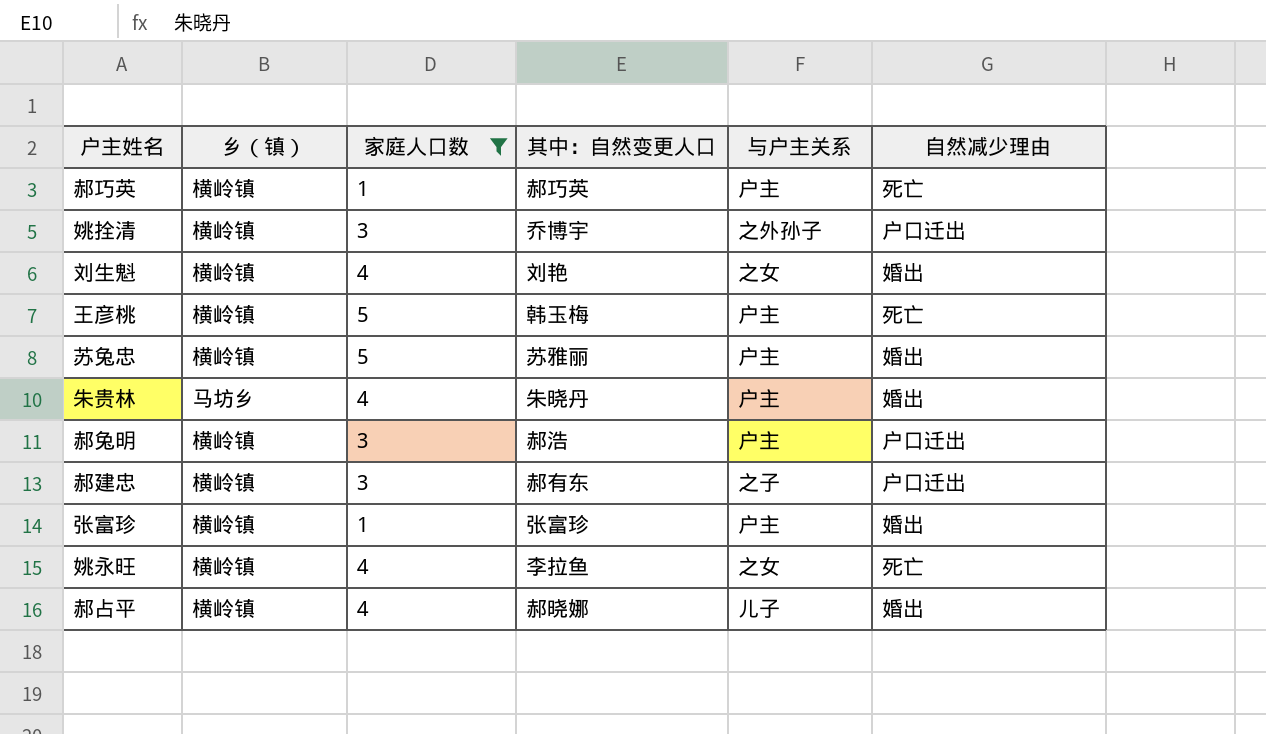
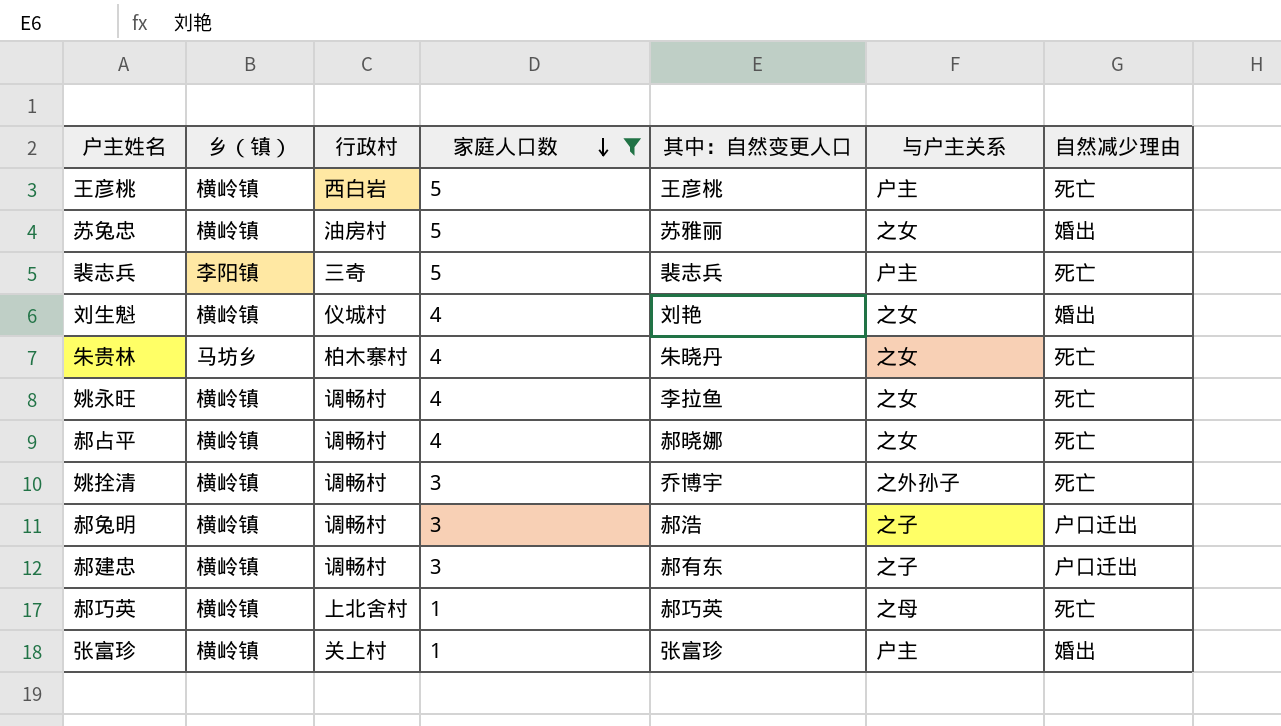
row order: none -> 家庭人口数 descending
column 行政村 | position: none -> 3
王彦桃 | 其中：自然变更人口: 韩玉梅 -> 王彦桃
苏兔忠 | 与户主关系: 户主 -> 之女
row 裴志兵: none -> 李阳镇 | 三奇 | 5 | 裴志兵 | 户主 | 死亡
朱贵林 | 与户主关系: 户主 -> 之女
朱贵林 | 自然减少理由: 婚出 -> 死亡
郝占平 | 与户主关系: 儿子 -> 之女
郝占平 | 自然减少理由: 婚出 -> 死亡
姚拴清 | 自然减少理由: 户口迁出 -> 死亡
郝兔明 | 与户主关系: 户主 -> 之子
郝巧英 | 与户主关系: 户主 -> 之母

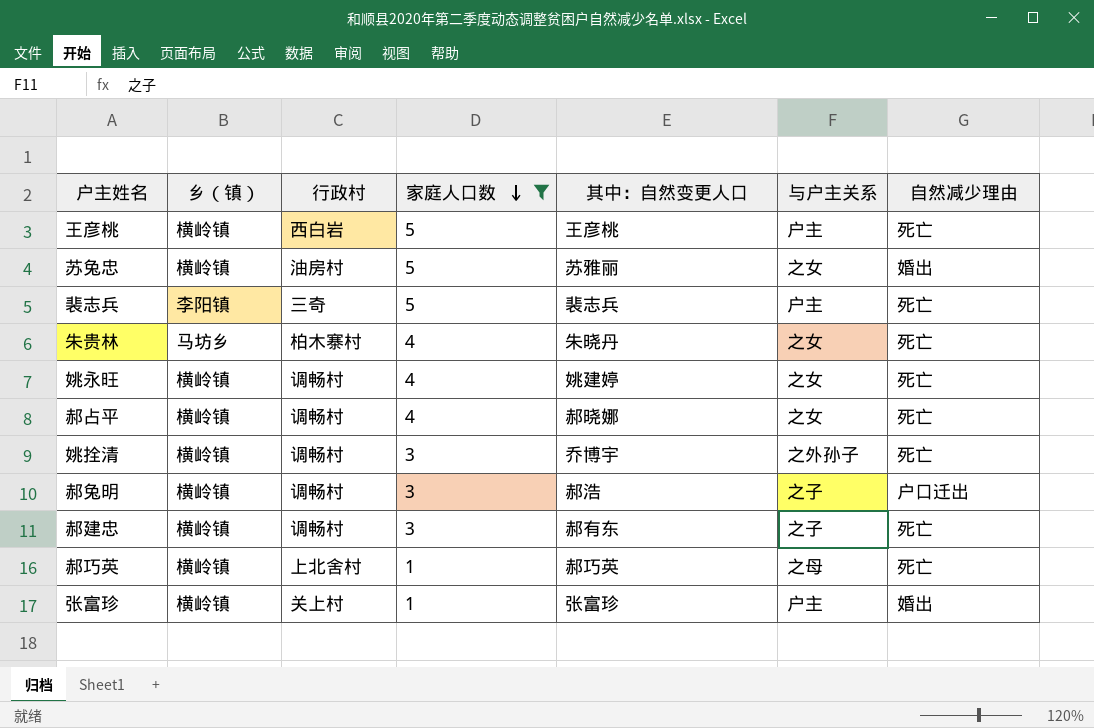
row 刘生魁: 横岭镇 | 仪城村 | 4 | 刘艳 | 之女 | 婚出 -> none
姚永旺 | 其中：自然变更人口: 李拉鱼 -> 姚建婷
郝建忠 | 自然减少理由: 户口迁出 -> 死亡

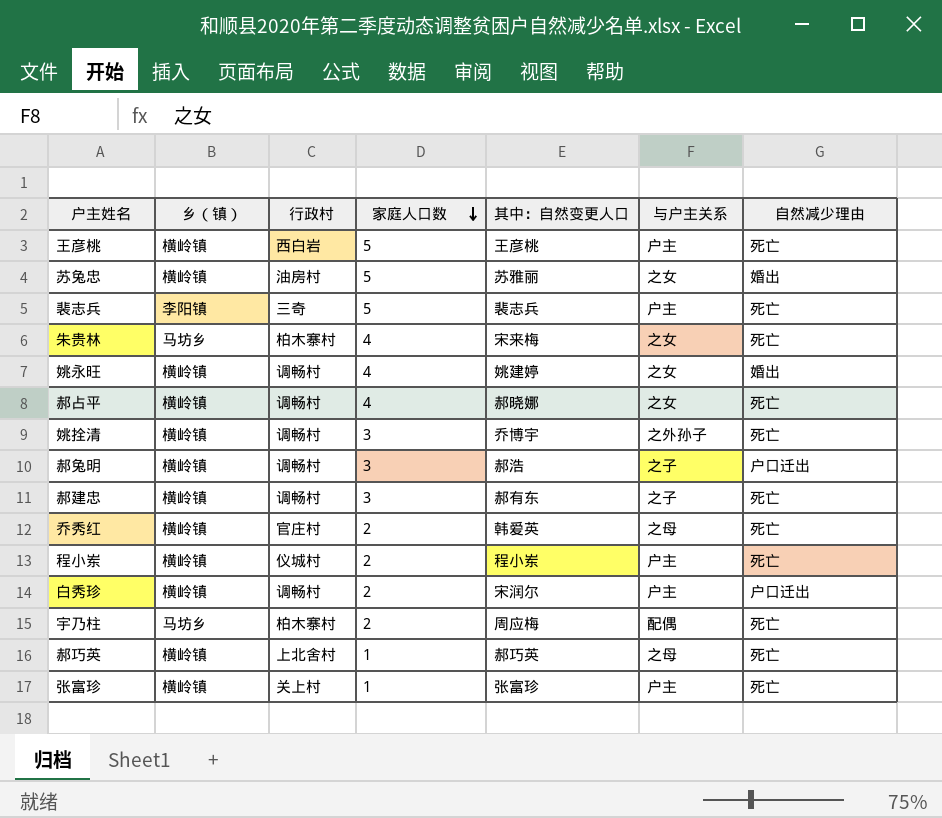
filter: 家庭人口数 != 2 -> none
朱贵林 | 其中：自然变更人口: 朱晓丹 -> 宋来梅
姚永旺 | 自然减少理由: 死亡 -> 婚出
张富珍 | 自然减少理由: 婚出 -> 死亡

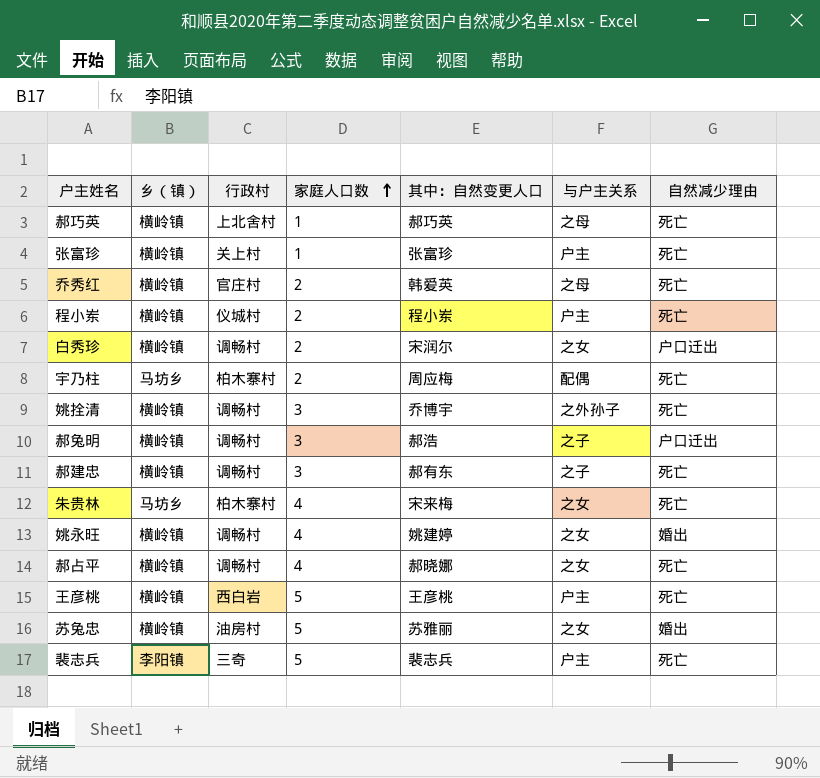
row order: 家庭人口数 descending -> 家庭人口数 ascending
白秀珍 | 与户主关系: 户主 -> 之女

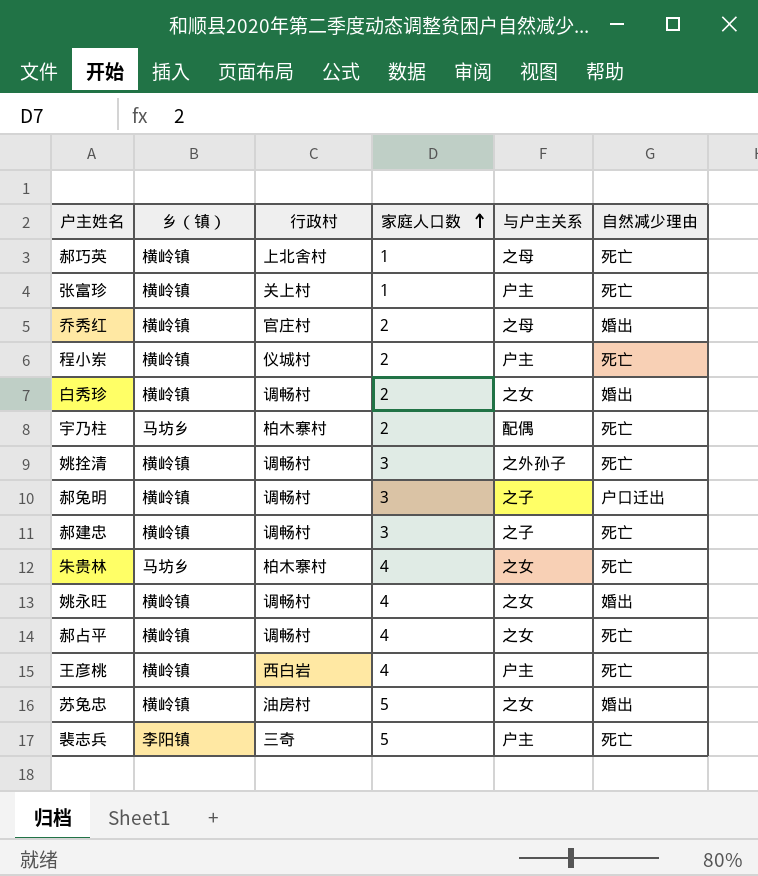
column 其中：自然变更人口 | position: 5 -> none
乔秀红 | 自然减少理由: 死亡 -> 婚出
白秀珍 | 自然减少理由: 户口迁出 -> 婚出
王彦桃 | 家庭人口数: 5 -> 4

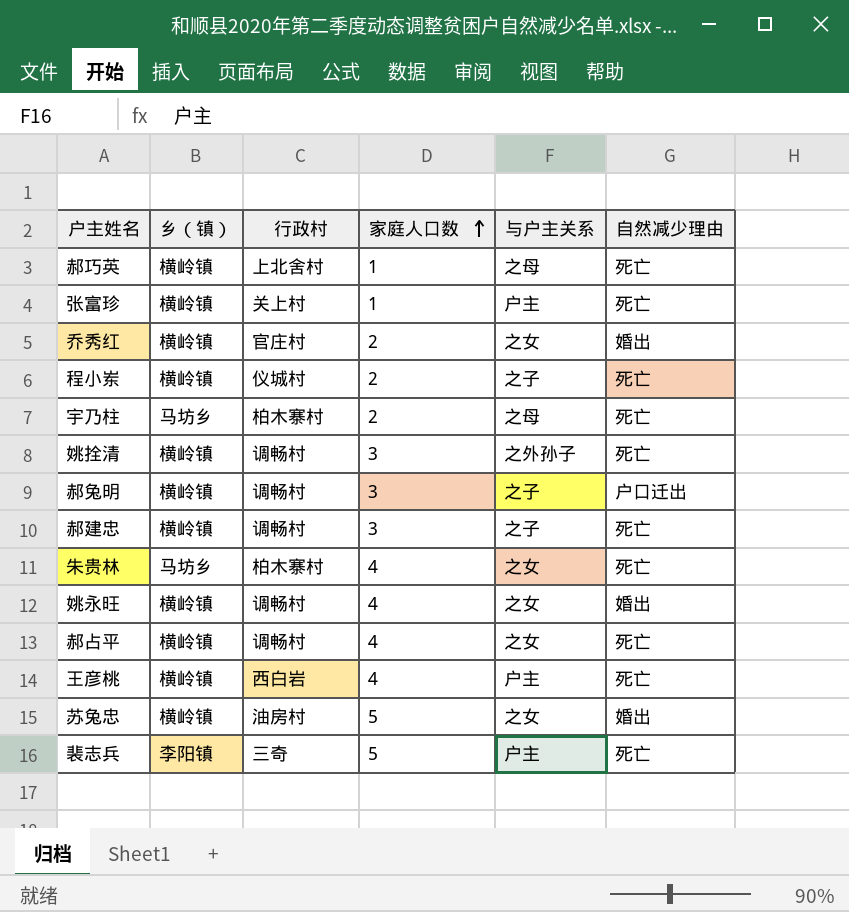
row 白秀珍: 横岭镇 | 调畅村 | 2 | 之女 | 婚出 -> none
乔秀红 | 与户主关系: 之母 -> 之女
程小岽 | 与户主关系: 户主 -> 之子
宇乃柱 | 与户主关系: 配偶 -> 之母

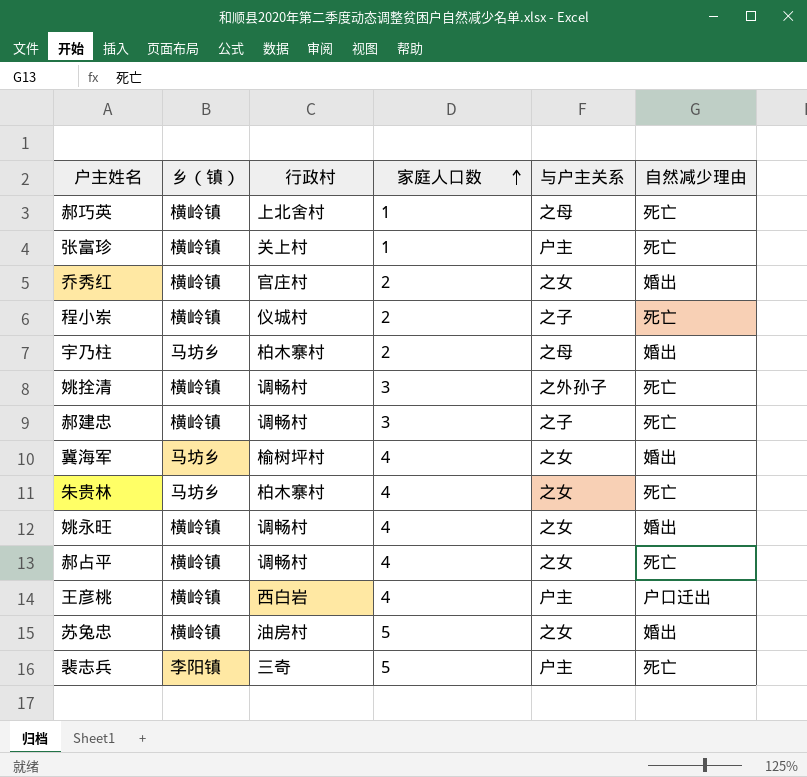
row 郝兔明: 横岭镇 | 调畅村 | 3 | 之子 | 户口迁出 -> none
宇乃柱 | 自然减少理由: 死亡 -> 婚出
row 冀海军: none -> 马坊乡 | 榆树坪村 | 4 | 之女 | 婚出
王彦桃 | 自然减少理由: 死亡 -> 户口迁出

